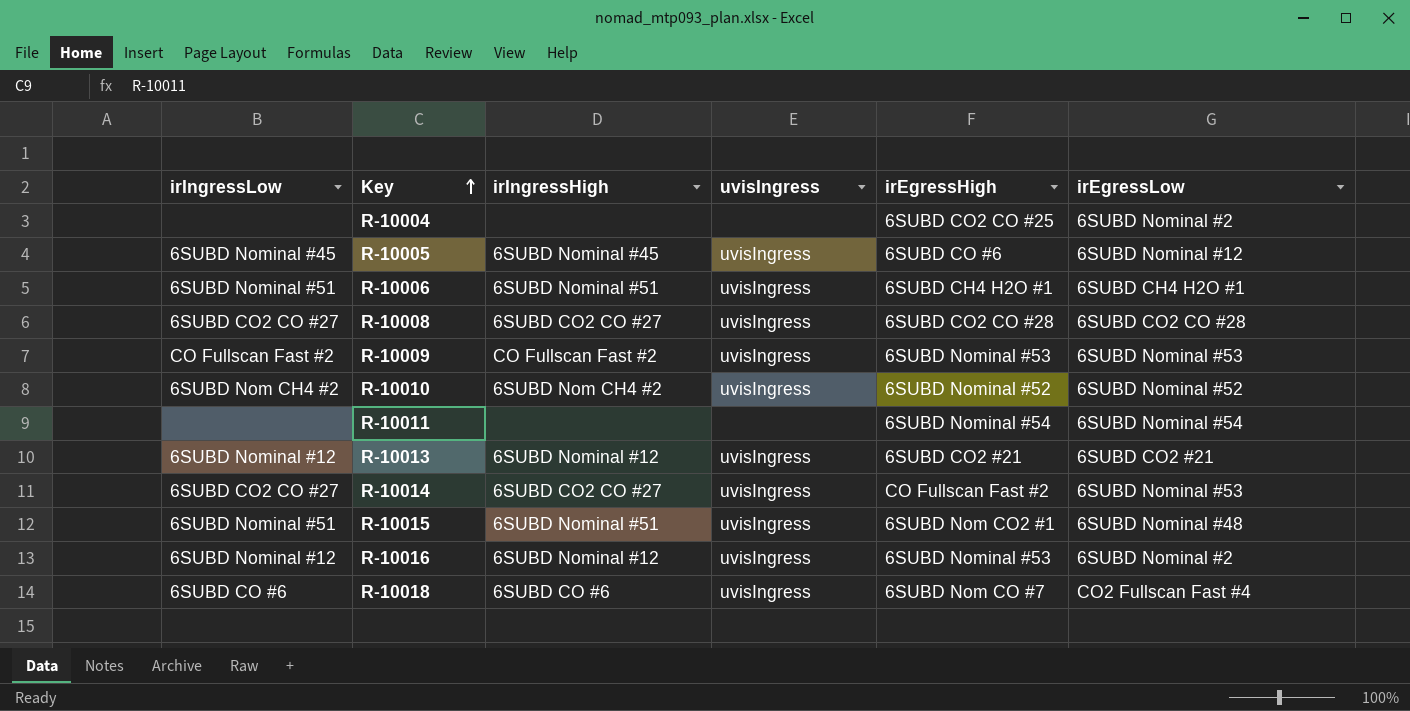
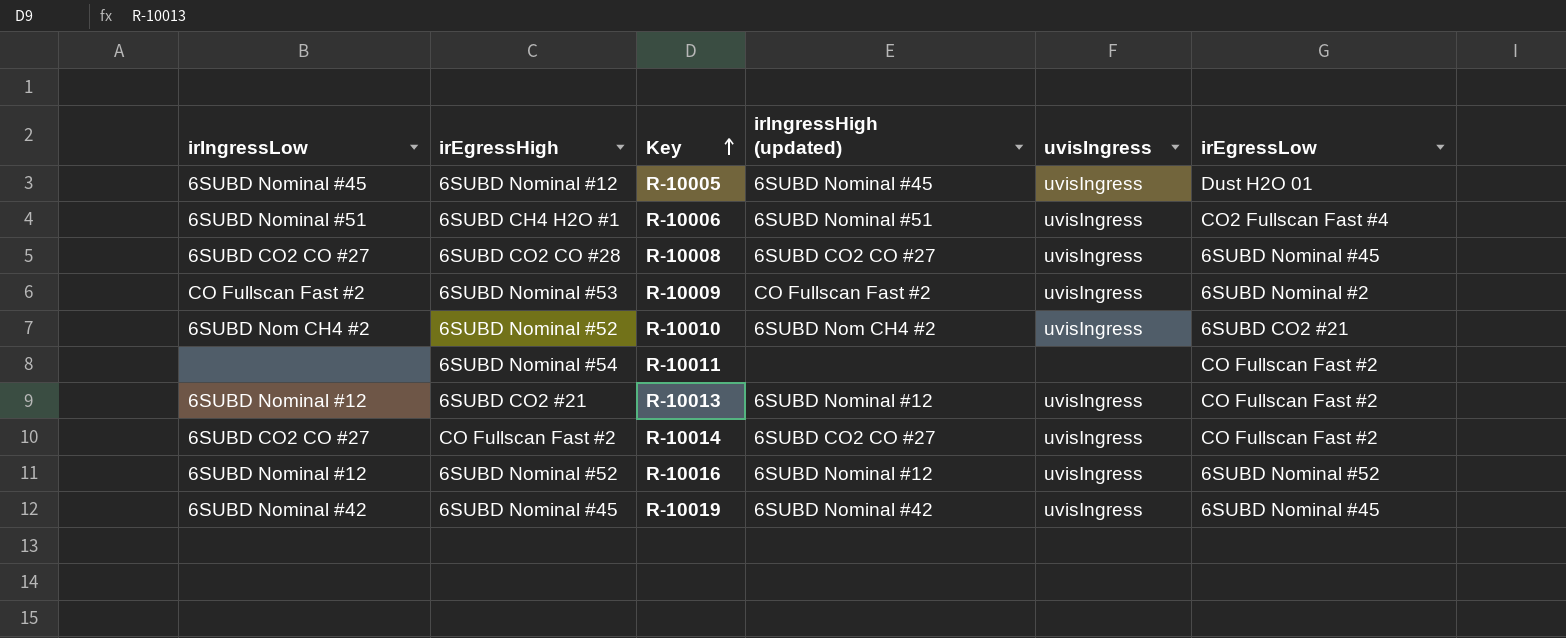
column irEgressHigh | position: 5 -> 2
column name: irIngressHigh -> irIngressHigh (updated)
row R-10004: none | none | none | 6SUBD CO2 CO #25 | 6SUBD Nominal #2 -> none
row R-10015: 6SUBD Nominal #51 | 6SUBD Nominal #51 | uvisIngress | 6SUBD Nom CO2 #1 | 6SUBD Nominal #48 -> none
row R-10018: 6SUBD CO #6 | 6SUBD CO #6 | uvisIngress | 6SUBD Nom CO #7 | CO2 Fullscan Fast #4 -> none
R-10005 | irEgressHigh: 6SUBD CO #6 -> 6SUBD Nominal #12
R-10005 | irEgressLow: 6SUBD Nominal #12 -> Dust H2O 01
R-10006 | irEgressLow: 6SUBD CH4 H2O #1 -> CO2 Fullscan Fast #4
R-10008 | irEgressLow: 6SUBD CO2 CO #28 -> 6SUBD Nominal #45
R-10009 | irEgressLow: 6SUBD Nominal #53 -> 6SUBD Nominal #2
R-10010 | irEgressLow: 6SUBD Nominal #52 -> 6SUBD CO2 #21
R-10011 | irEgressLow: 6SUBD Nominal #54 -> CO Fullscan Fast #2
R-10013 | irEgressLow: 6SUBD CO2 #21 -> CO Fullscan Fast #2
R-10014 | irEgressLow: 6SUBD Nominal #53 -> CO Fullscan Fast #2
R-10016 | irEgressHigh: 6SUBD Nominal #53 -> 6SUBD Nominal #52
R-10016 | irEgressLow: 6SUBD Nominal #2 -> 6SUBD Nominal #52
row R-10019: none -> 6SUBD Nominal #42 | 6SUBD Nominal #45 | 6SUBD Nominal #42 | uvisIngress | 6SUBD Nominal #45

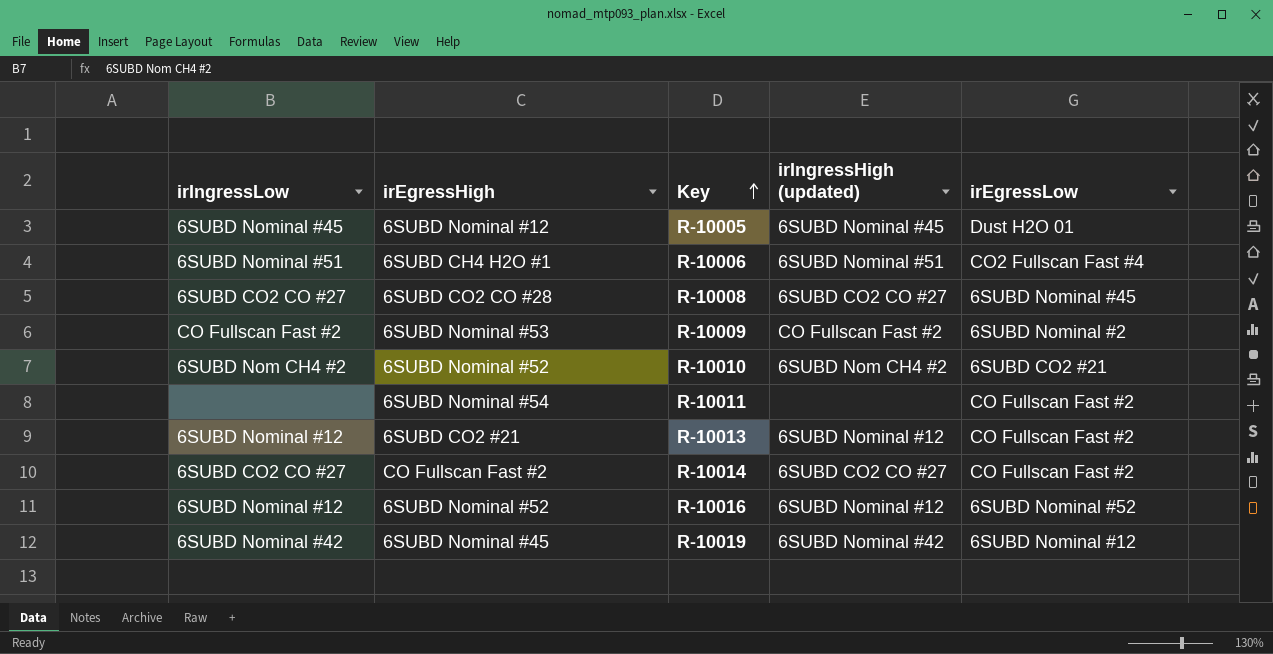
column uvisIngress | position: 5 -> none
R-10019 | irEgressLow: 6SUBD Nominal #45 -> 6SUBD Nominal #12

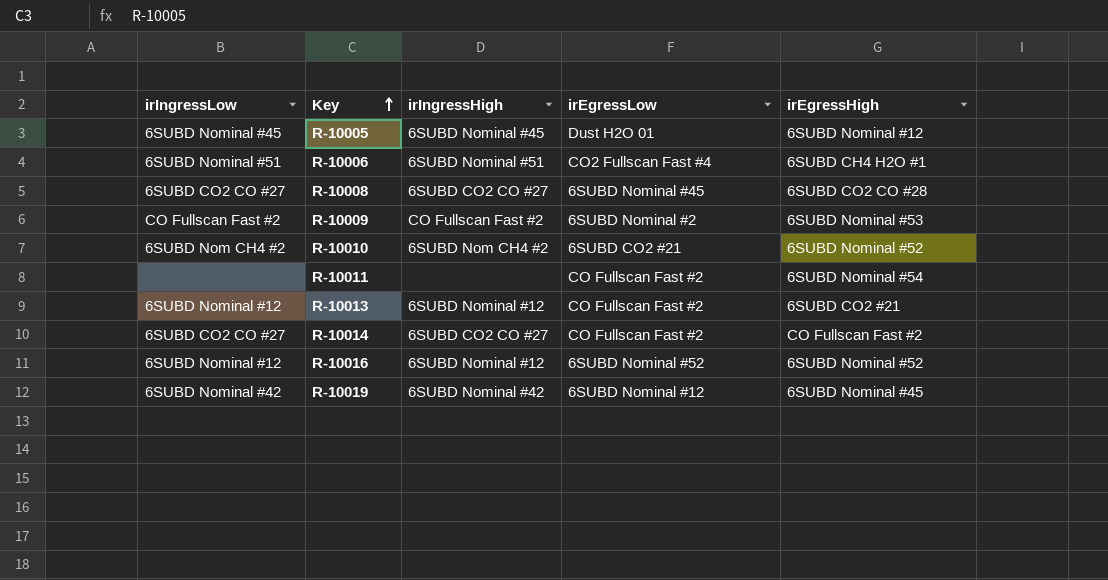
column name: irIngressHigh (updated) -> irIngressHigh
column irEgressHigh | position: 2 -> 5

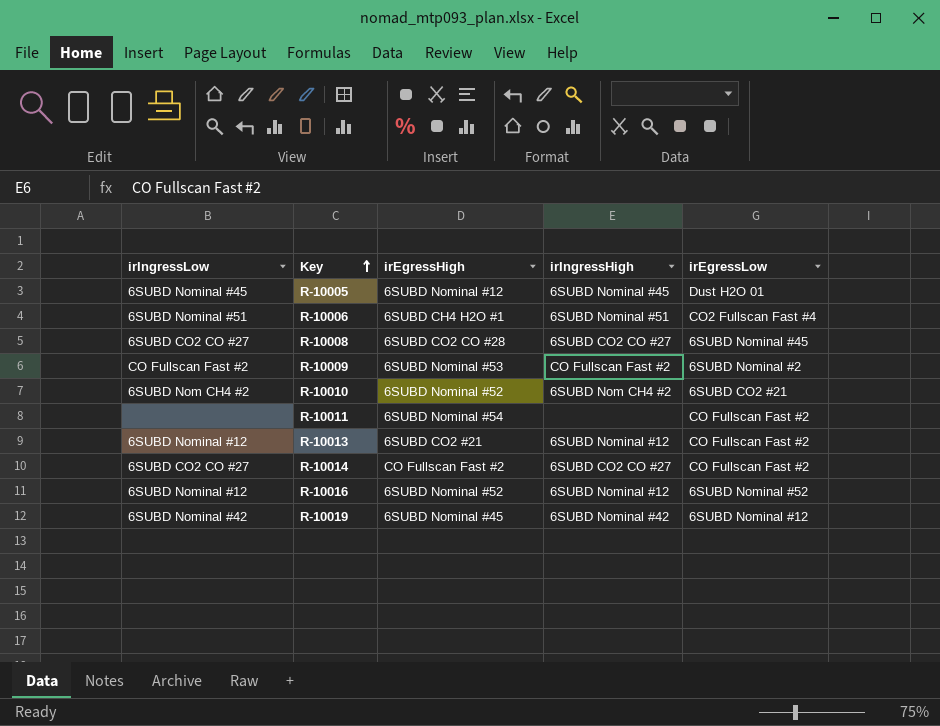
column irEgressHigh | position: 5 -> 3

